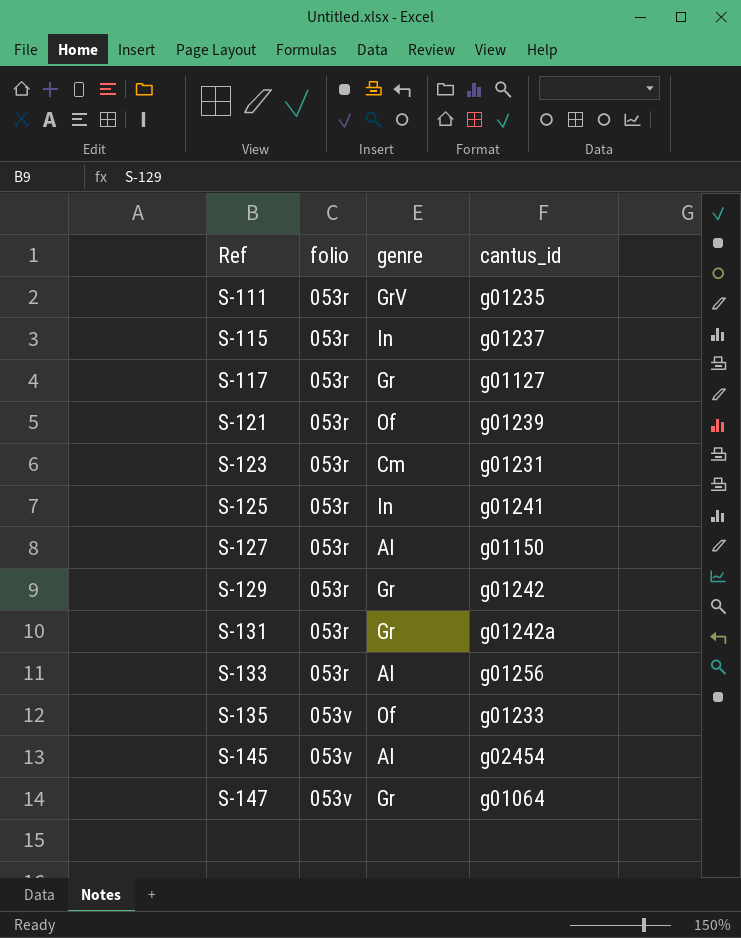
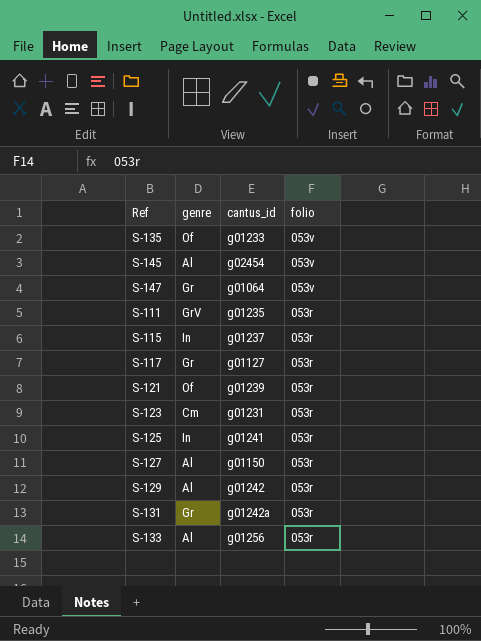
row order: Ref ascending -> folio descending
column folio | position: 2 -> 4
S-129 | genre: Gr -> Al

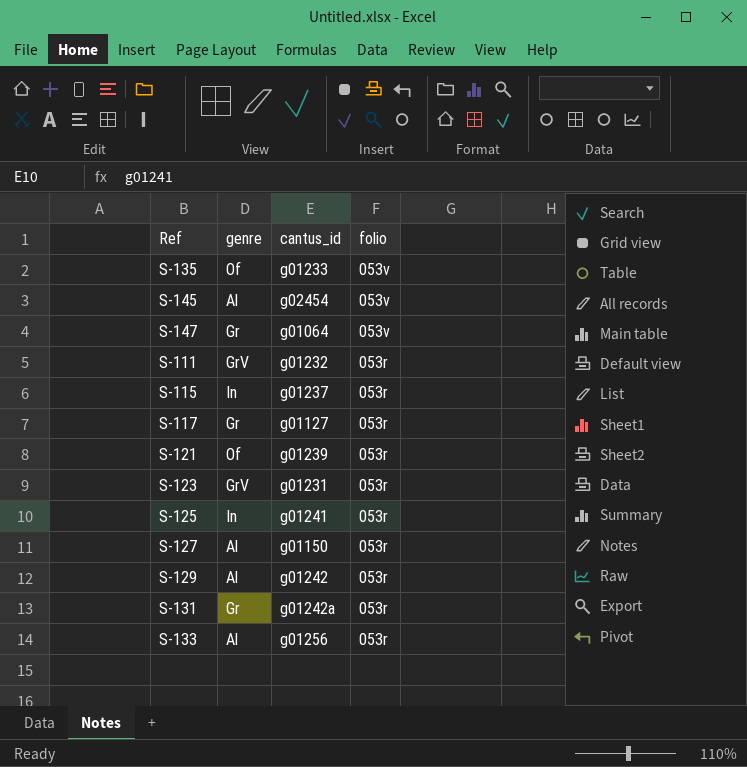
S-111 | cantus_id: g01235 -> g01232
S-123 | genre: Cm -> GrV

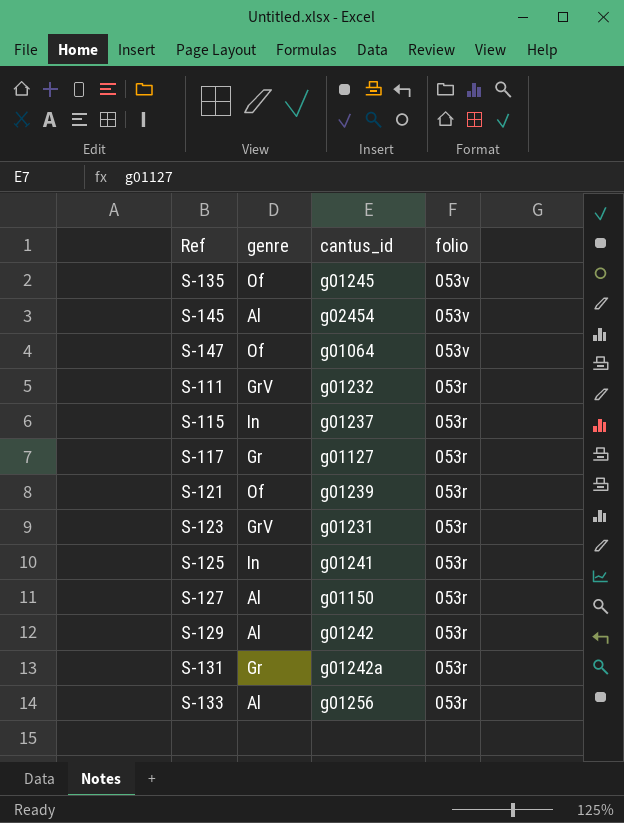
S-135 | cantus_id: g01233 -> g01245
S-147 | genre: Gr -> Of

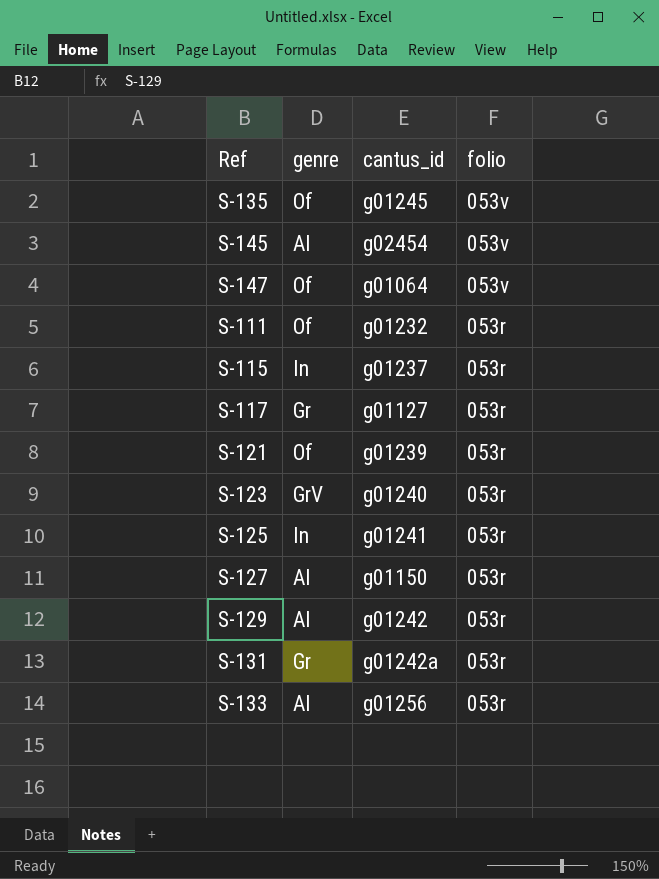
S-111 | genre: GrV -> Of
S-123 | cantus_id: g01231 -> g01240

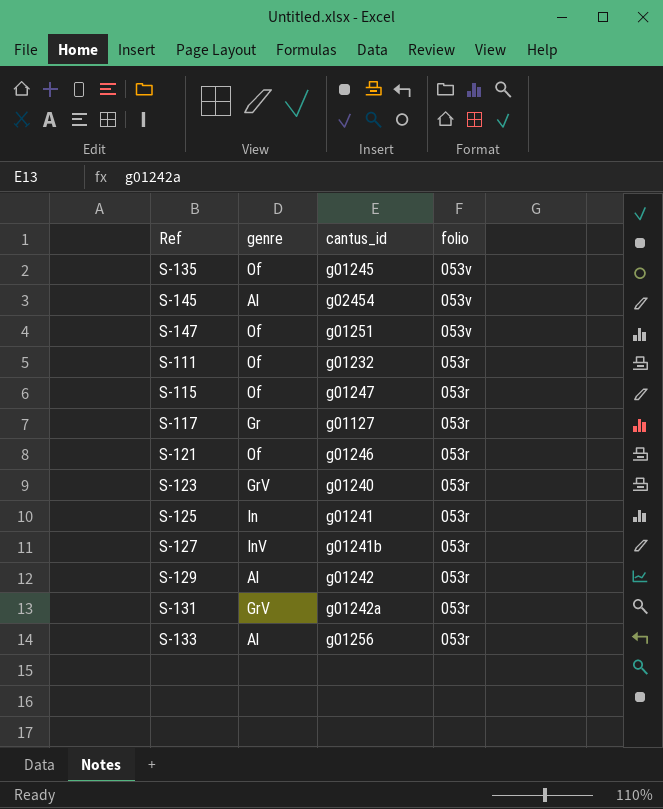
S-147 | cantus_id: g01064 -> g01251
S-115 | genre: In -> Of
S-115 | cantus_id: g01237 -> g01247
S-121 | cantus_id: g01239 -> g01246
S-127 | genre: Al -> InV
S-127 | cantus_id: g01150 -> g01241b
S-131 | genre: Gr -> GrV

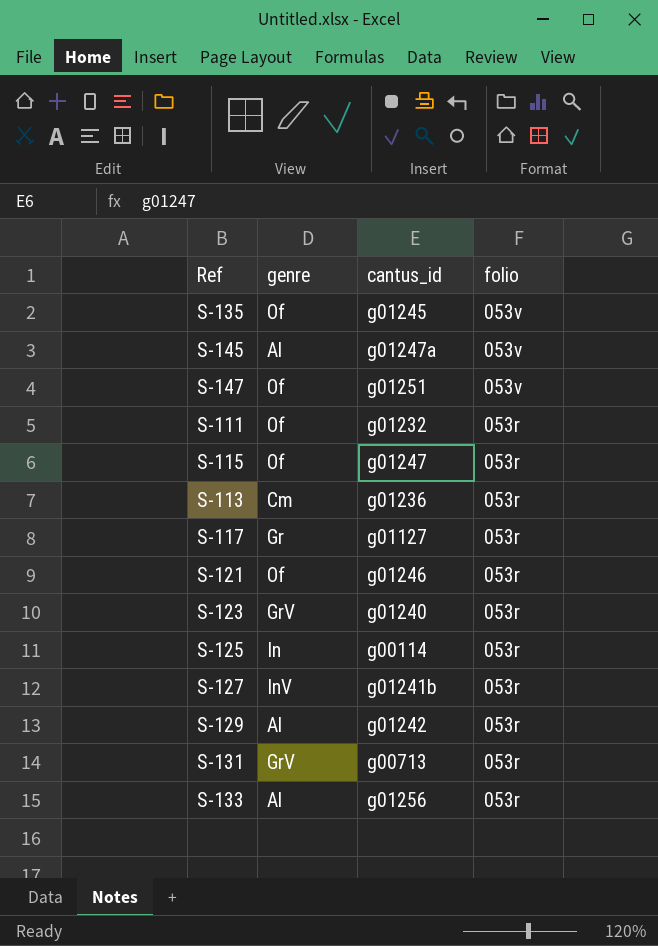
S-145 | cantus_id: g02454 -> g01247a
row S-113: none -> Cm | g01236 | 053r
S-125 | cantus_id: g01241 -> g00114
S-131 | cantus_id: g01242a -> g00713

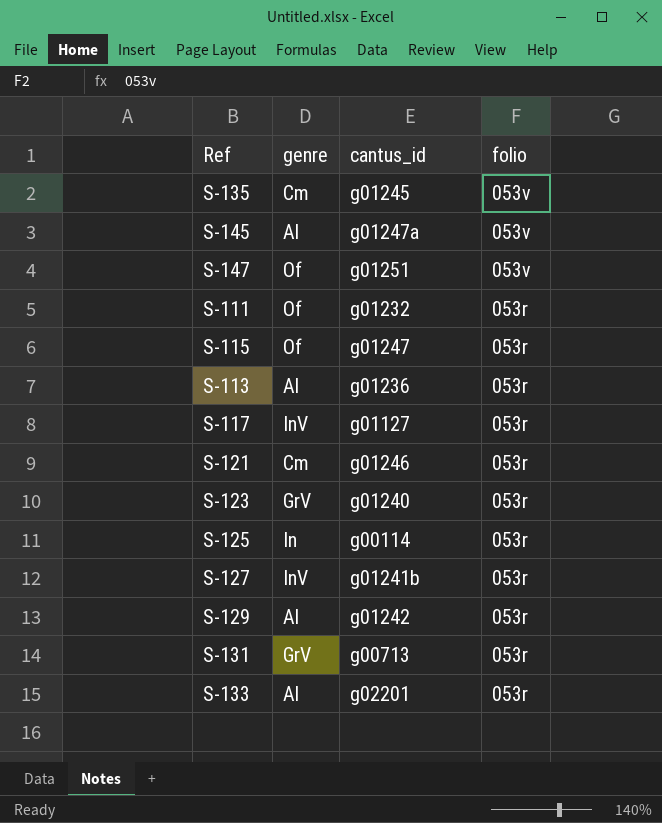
S-135 | genre: Of -> Cm
S-113 | genre: Cm -> Al
S-117 | genre: Gr -> InV
S-121 | genre: Of -> Cm
S-133 | cantus_id: g01256 -> g02201

